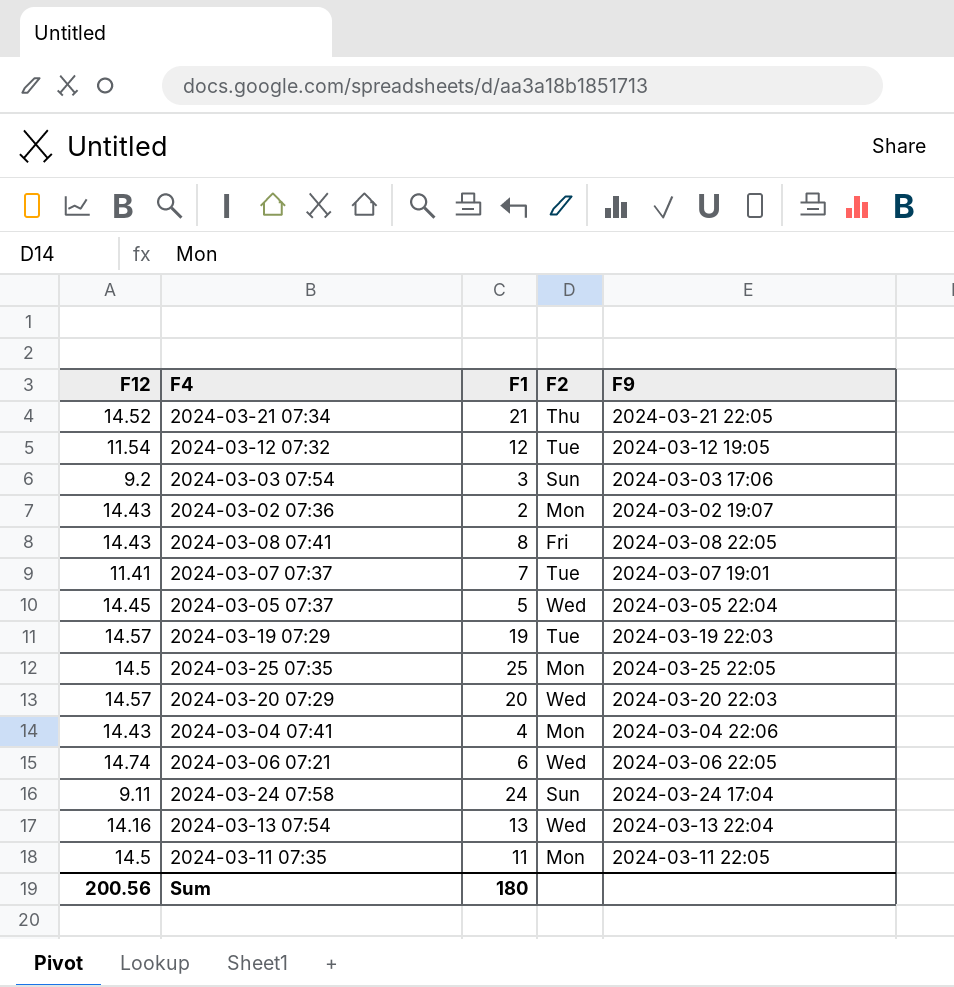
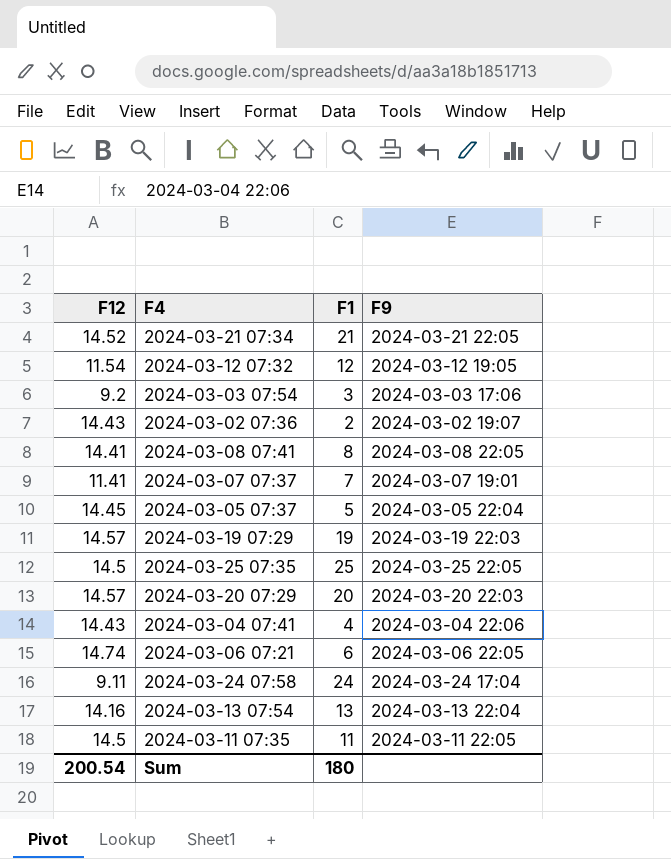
column F2 | position: 4 -> none
2024-03-08 07:41 | F12: 14.43 -> 14.41
Sum | F12: 200.56 -> 200.54

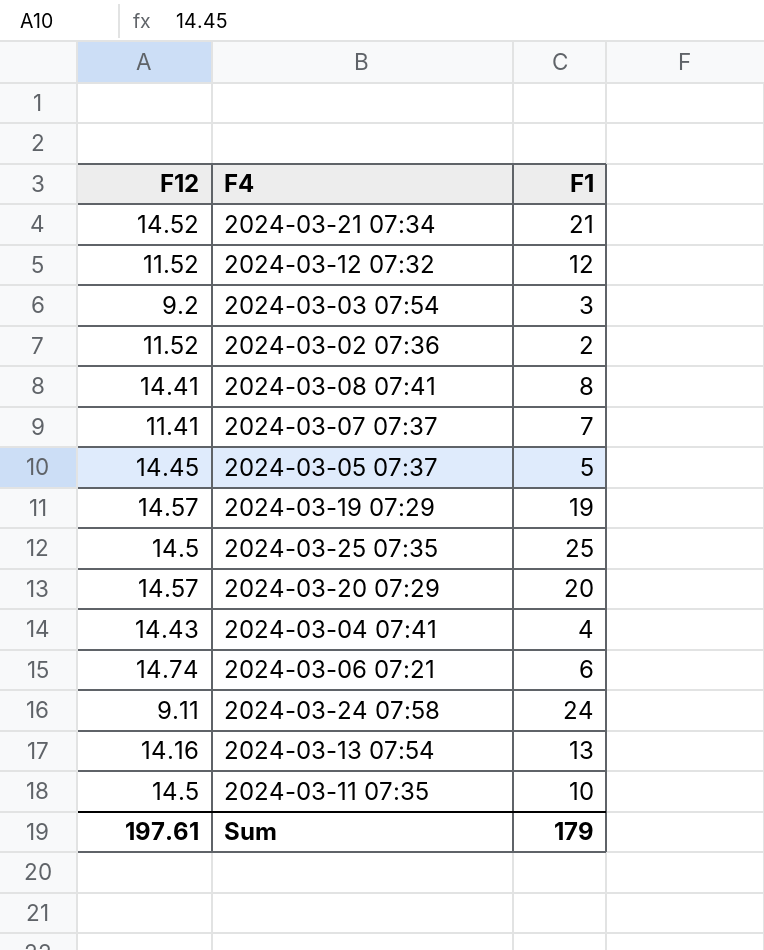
column F9 | position: 4 -> none
2024-03-12 07:32 | F12: 11.54 -> 11.52
2024-03-02 07:36 | F12: 14.43 -> 11.52
2024-03-11 07:35 | F1: 11 -> 10
Sum | F12: 200.54 -> 197.61
Sum | F1: 180 -> 179

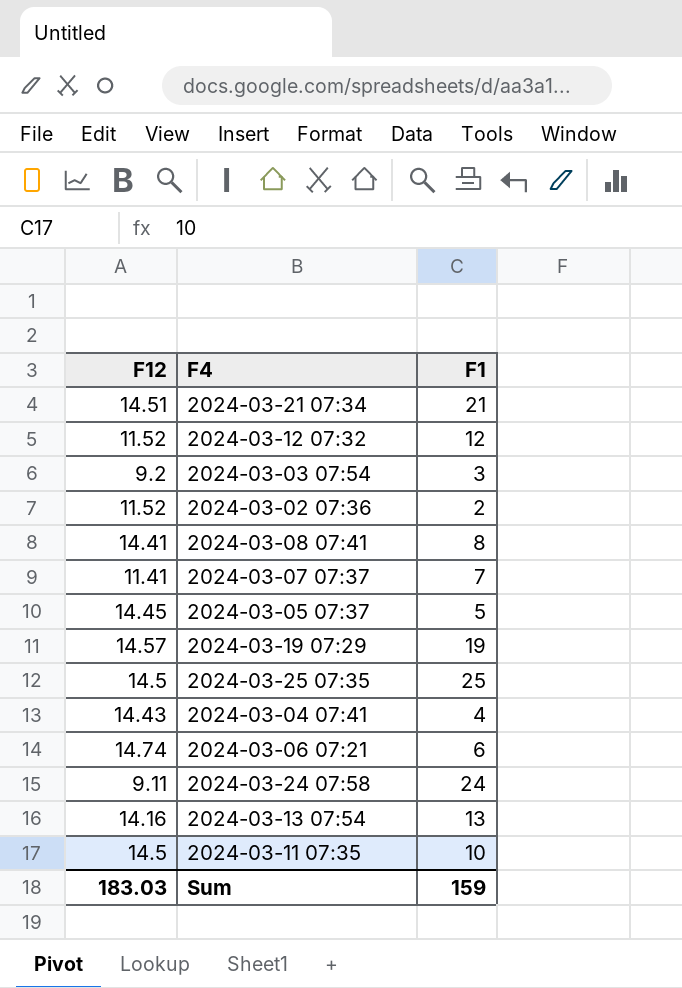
row 2024-03-20 07:29: 14.57 | 20 -> none
2024-03-21 07:34 | F12: 14.52 -> 14.51
Sum | F12: 197.61 -> 183.03
Sum | F1: 179 -> 159

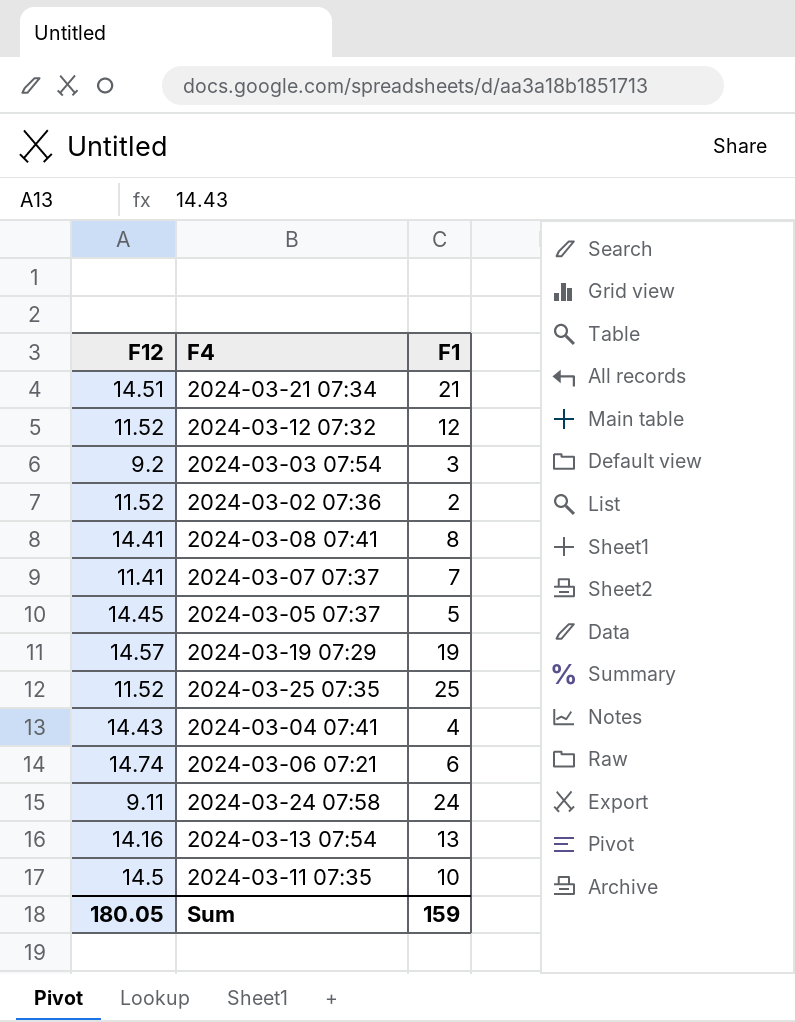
2024-03-25 07:35 | F12: 14.5 -> 11.52
Sum | F12: 183.03 -> 180.05

